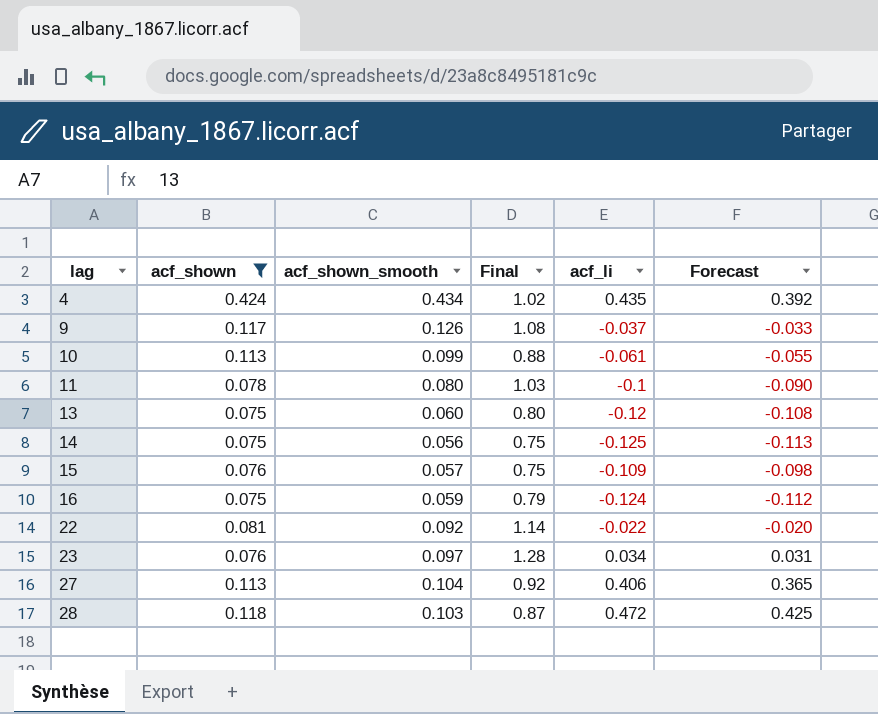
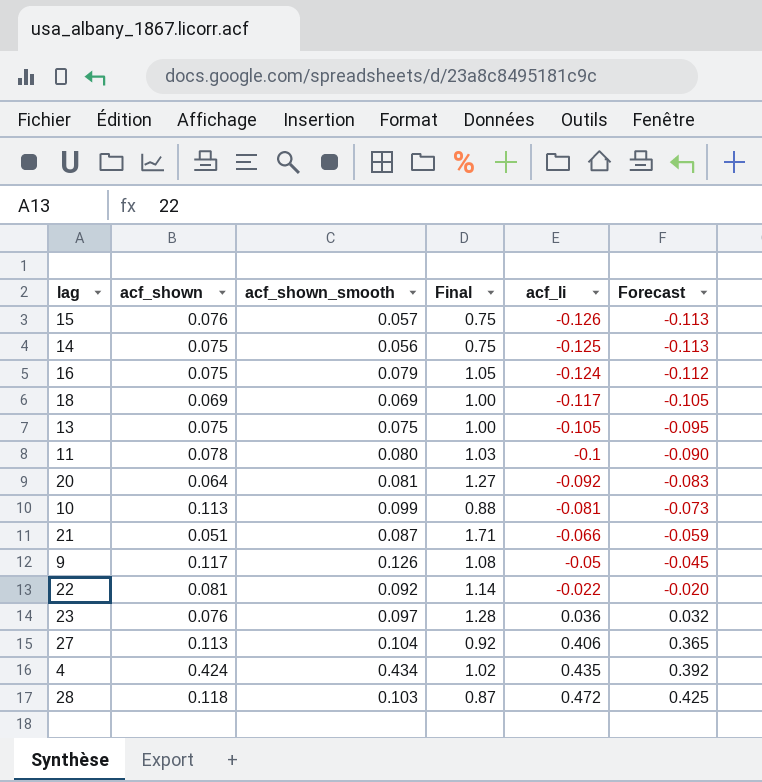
filter: acf_shown >= 0.075 -> none
row order: lag ascending -> acf_li ascending
15 | acf_li: -0.109 -> -0.126
15 | Forecast: -0.098 -> -0.113
16 | acf_shown_smooth: 0.059 -> 0.079
16 | Final: 0.79 -> 1.05
13 | acf_shown_smooth: 0.060 -> 0.075
13 | Final: 0.80 -> 1.00
13 | acf_li: -0.12 -> -0.105
13 | Forecast: -0.108 -> -0.095
10 | acf_li: -0.061 -> -0.081
10 | Forecast: -0.055 -> -0.073
9 | acf_li: -0.037 -> -0.05
9 | Forecast: -0.033 -> -0.045
23 | acf_li: 0.034 -> 0.036
23 | Forecast: 0.031 -> 0.032

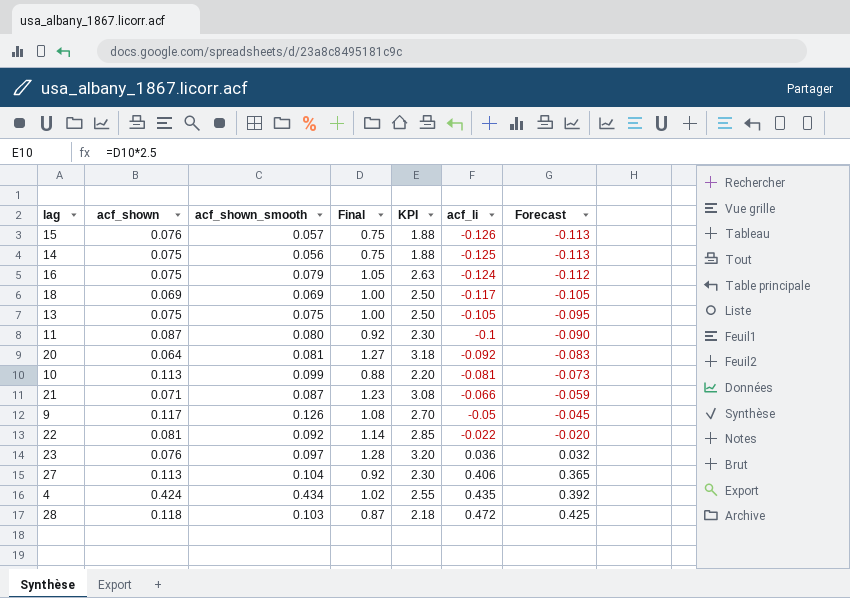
column KPI | formula: none -> [Final] * 2.5
11 | acf_shown: 0.078 -> 0.087
11 | Final: 1.03 -> 0.92
21 | acf_shown: 0.051 -> 0.071
21 | Final: 1.71 -> 1.23

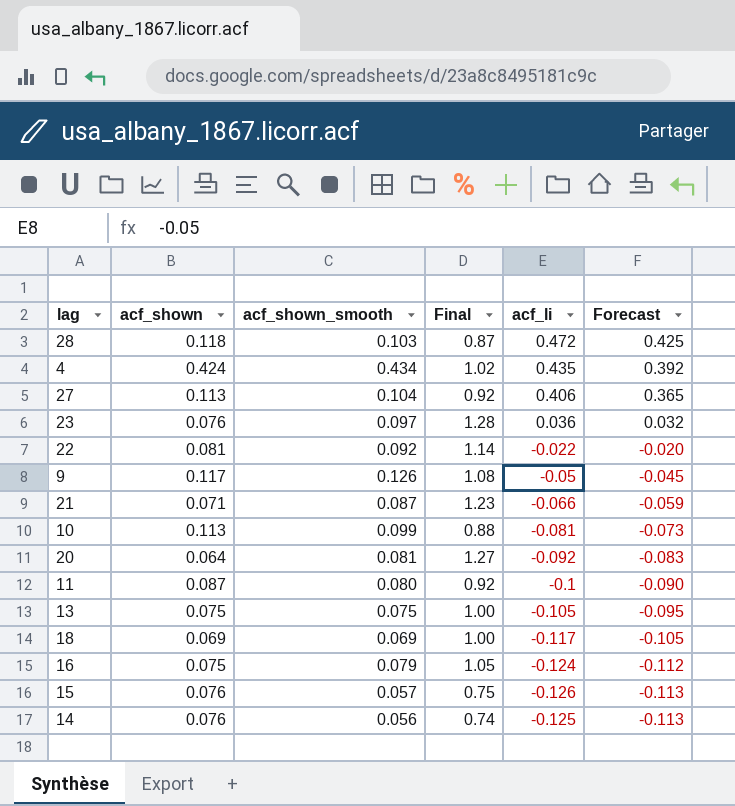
row order: acf_li ascending -> Forecast descending
column KPI | formula: [Final] * 2.5 -> none
14 | acf_shown: 0.075 -> 0.076
14 | Final: 0.75 -> 0.74

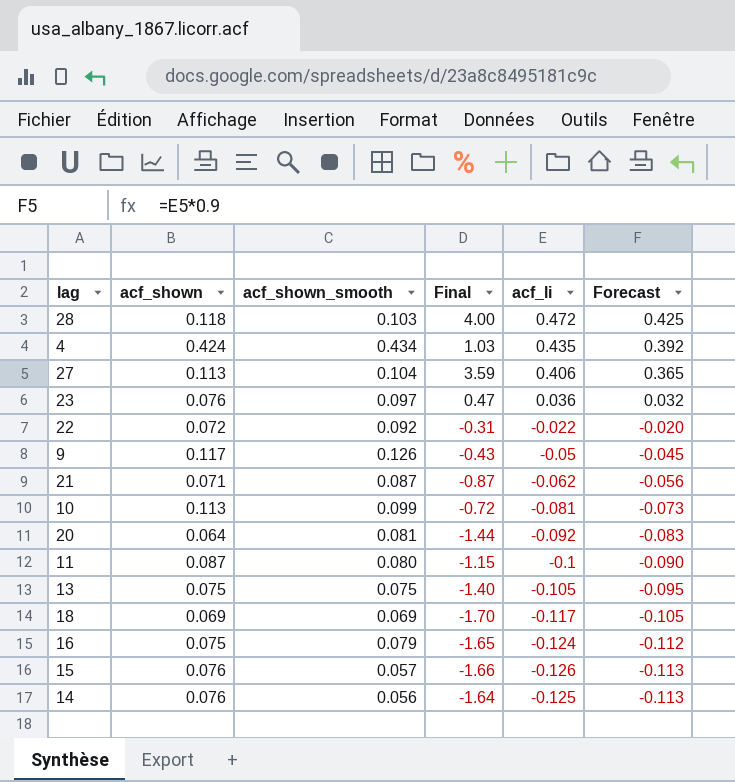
column Final | formula: [acf_shown_smooth] / [acf_shown] -> [acf_li] / [acf_shown]
22 | acf_shown: 0.081 -> 0.072
21 | acf_li: -0.066 -> -0.062
21 | Forecast: -0.059 -> -0.056

